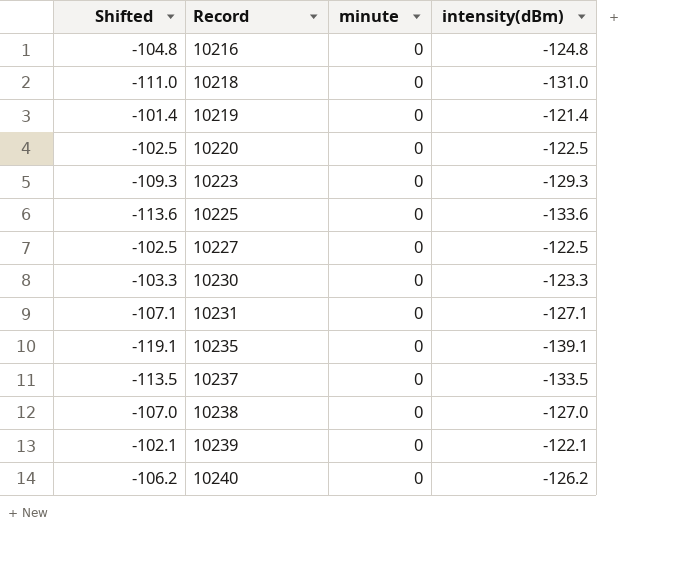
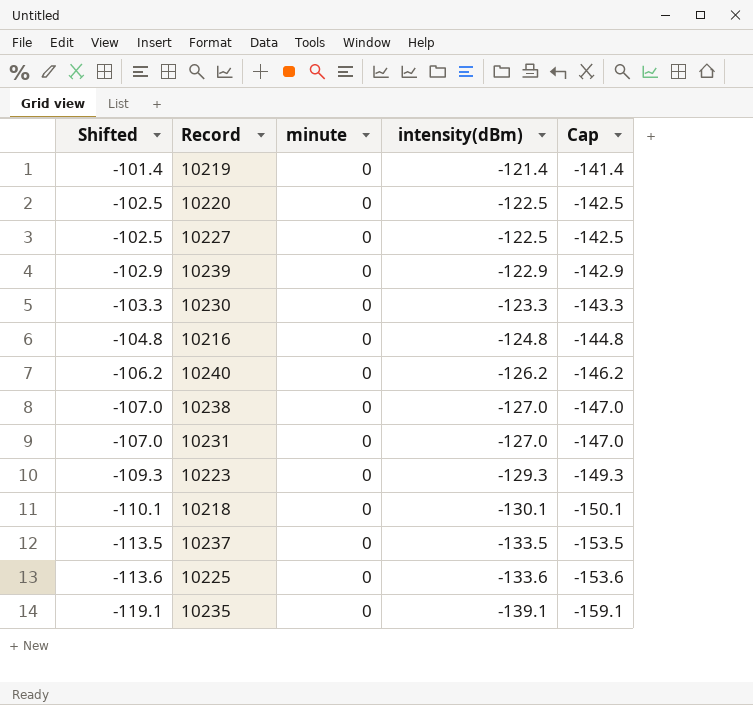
row order: Record ascending -> Shifted descending
column Cap | formula: none -> [intensity(dBm)] - 20
10239 | Shifted: -102.1 -> -102.9
10239 | intensity(dBm): -122.1 -> -122.9
10231 | Shifted: -107.1 -> -107.0
10231 | intensity(dBm): -127.1 -> -127.0
10218 | Shifted: -111.0 -> -110.1
10218 | intensity(dBm): -131.0 -> -130.1

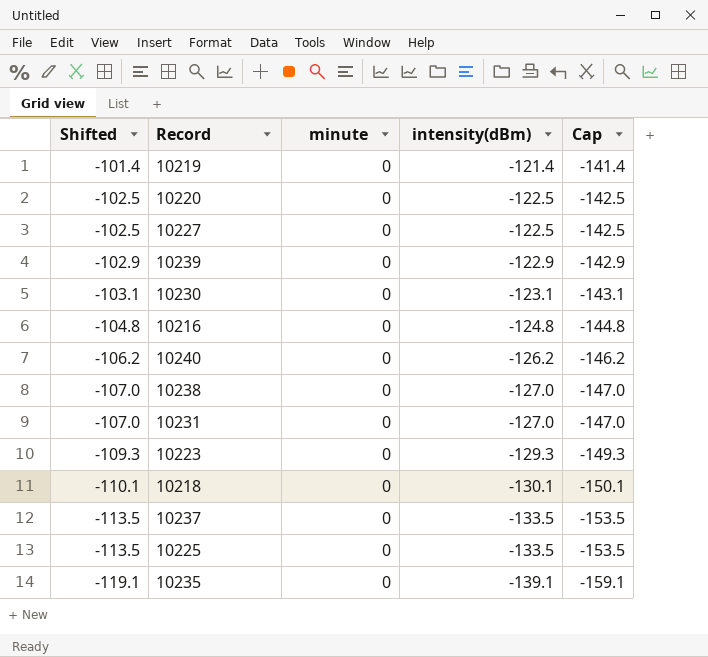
10230 | Shifted: -103.3 -> -103.1
10230 | intensity(dBm): -123.3 -> -123.1
10230 | Cap: -143.3 -> -143.1
10225 | Shifted: -113.6 -> -113.5
10225 | intensity(dBm): -133.6 -> -133.5
10225 | Cap: -153.6 -> -153.5

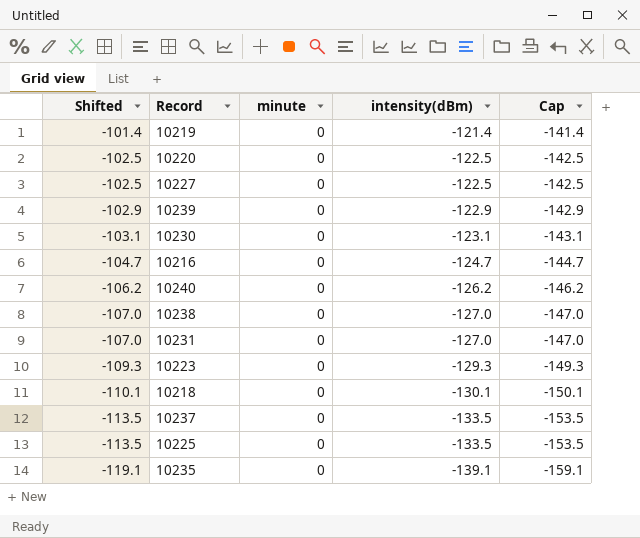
10216 | Shifted: -104.8 -> -104.7
10216 | intensity(dBm): -124.8 -> -124.7
10216 | Cap: -144.8 -> -144.7

